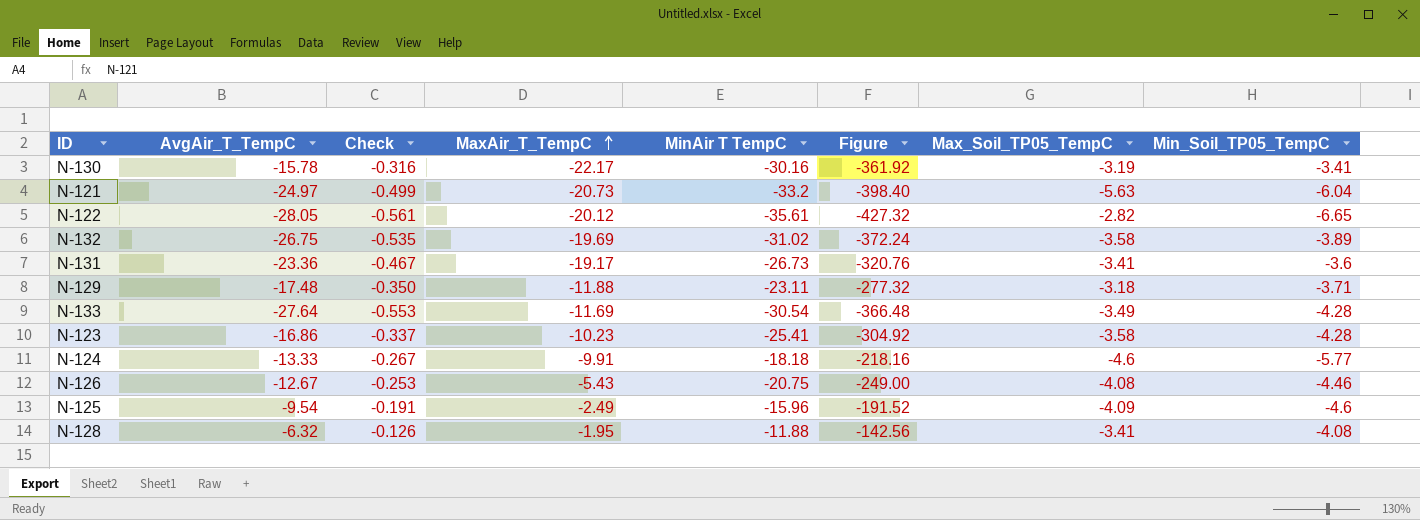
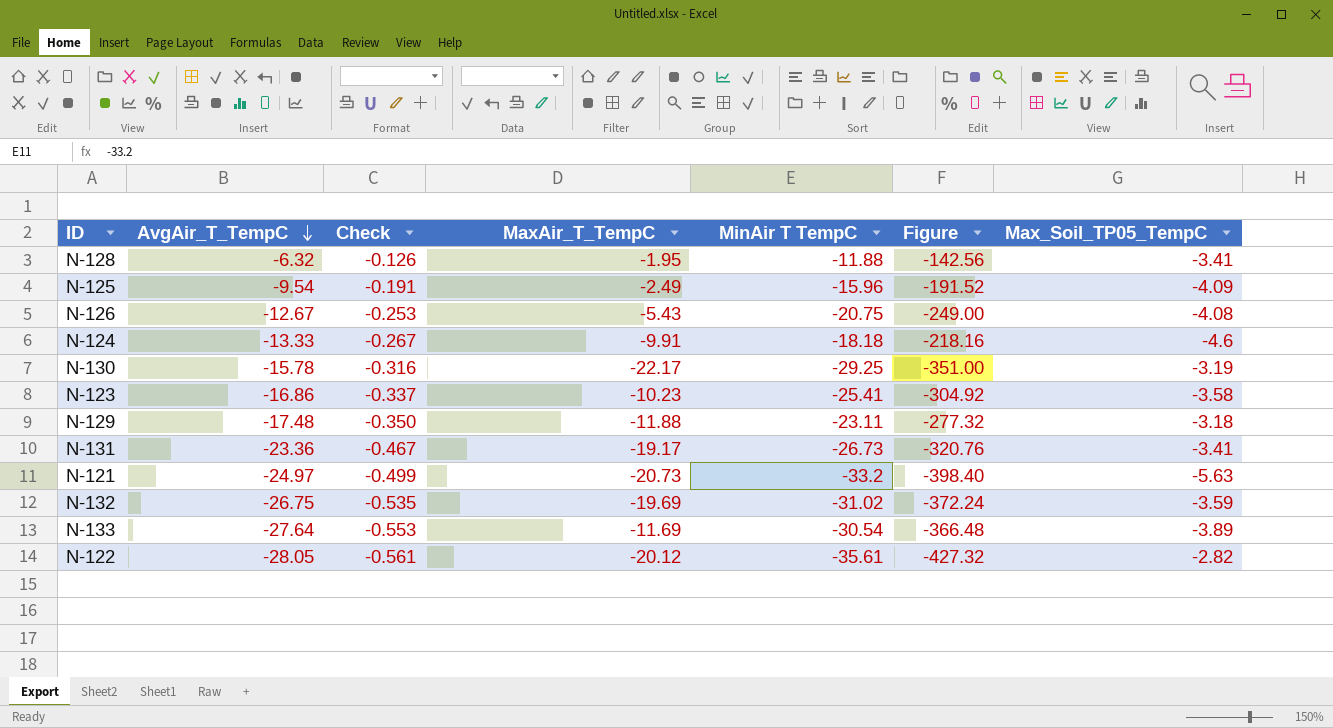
row order: MaxAir_T_TempC ascending -> AvgAir_T_TempC descending
column Min_Soil_TP05_TempC | position: 8 -> none
N-130 | MinAir T TempC: -30.16 -> -29.25
N-130 | Figure: -361.92 -> -351.00
N-132 | Max_Soil_TP05_TempC: -3.58 -> -3.59
N-133 | Max_Soil_TP05_TempC: -3.49 -> -3.89

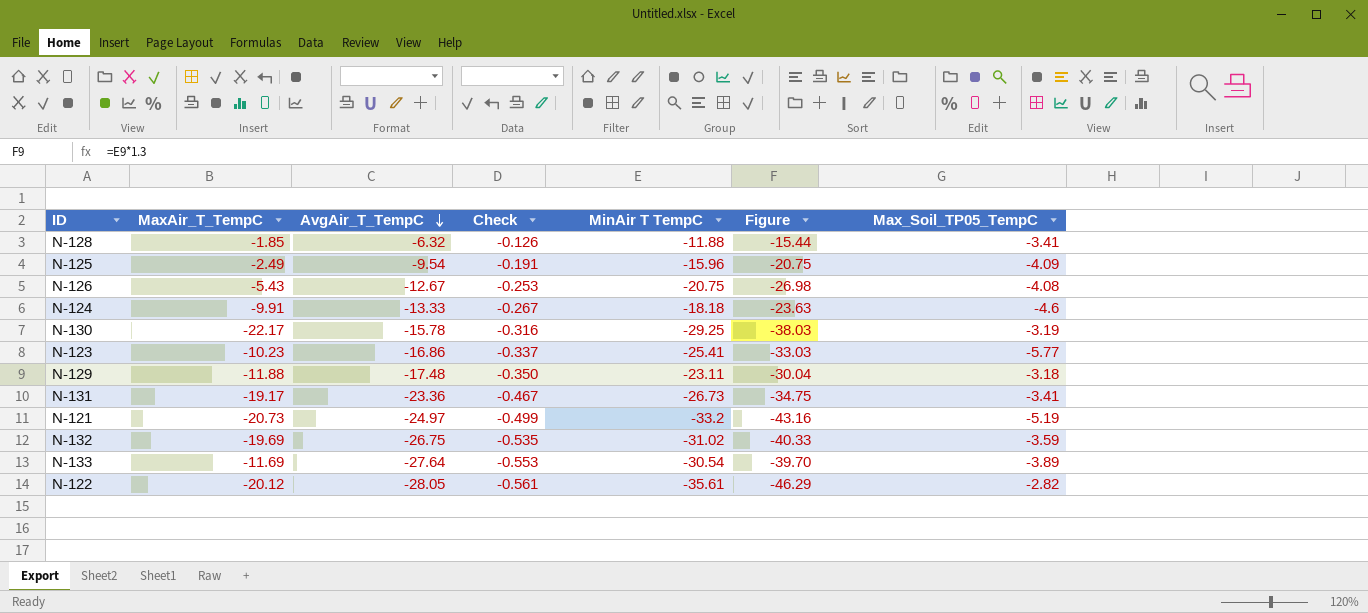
column MaxAir_T_TempC | position: 4 -> 2
column Figure | formula: [MinAir T TempC] * 12 -> [MinAir T TempC] * 1.3
N-128 | MaxAir_T_TempC: -1.95 -> -1.85
N-123 | Max_Soil_TP05_TempC: -3.58 -> -5.77
N-121 | Max_Soil_TP05_TempC: -5.63 -> -5.19

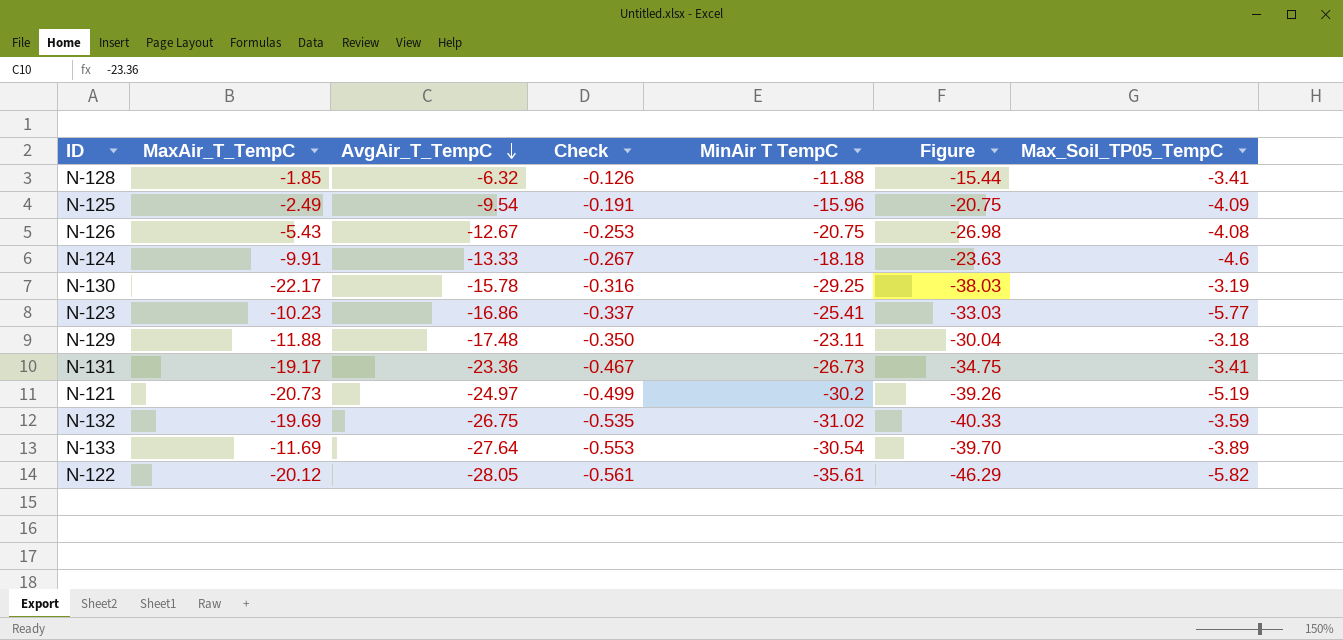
N-121 | MinAir T TempC: -33.2 -> -30.2
N-121 | Figure: -43.16 -> -39.26
N-122 | Max_Soil_TP05_TempC: -2.82 -> -5.82

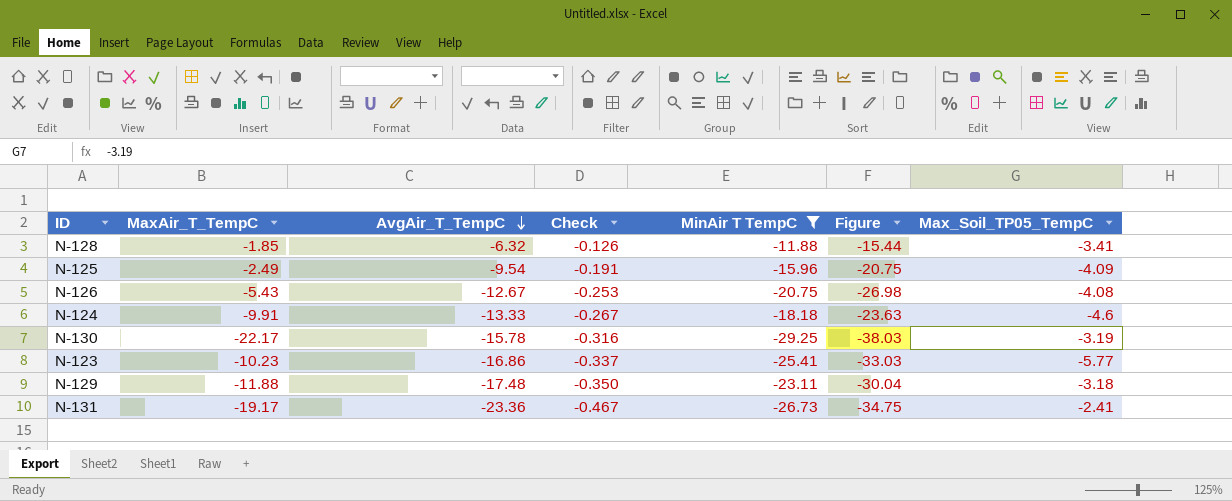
filter: none -> MinAir T TempC >= -29.25
N-131 | Max_Soil_TP05_TempC: -3.41 -> -2.41

